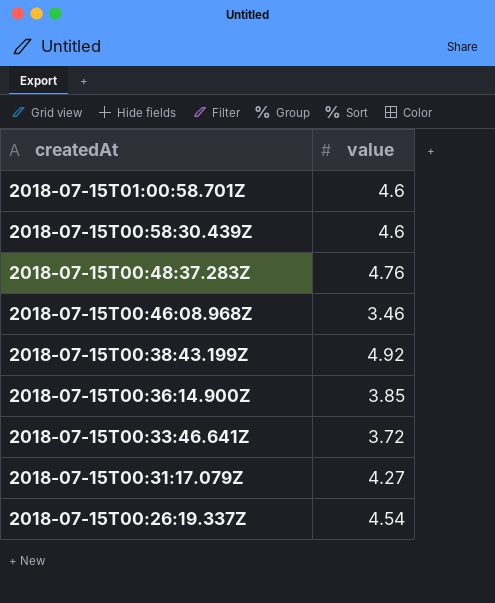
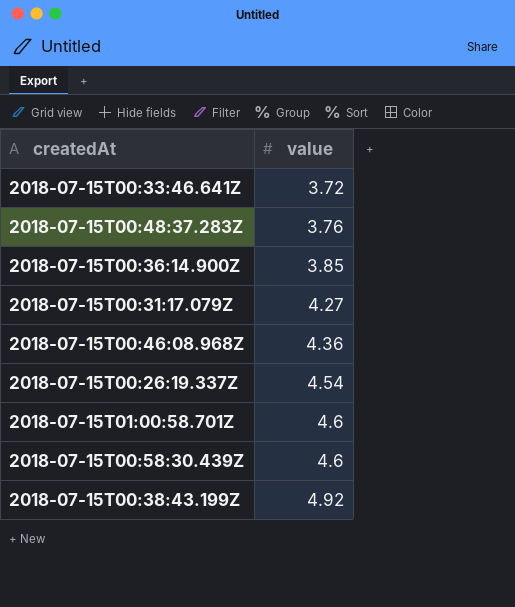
row order: createdAt descending -> value ascending
2018-07-15T00:48:37.283Z | value: 4.76 -> 3.76
2018-07-15T00:46:08.968Z | value: 3.46 -> 4.36

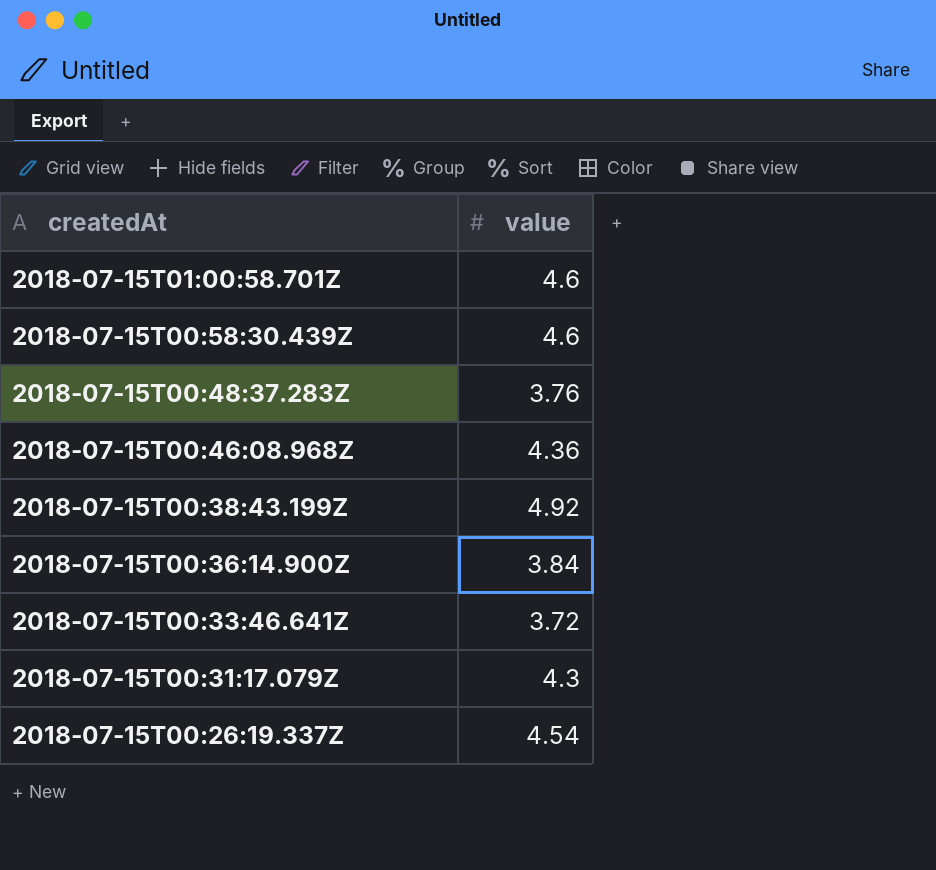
row order: value ascending -> createdAt descending
2018-07-15T00:36:14.900Z | value: 3.85 -> 3.84
2018-07-15T00:31:17.079Z | value: 4.27 -> 4.3

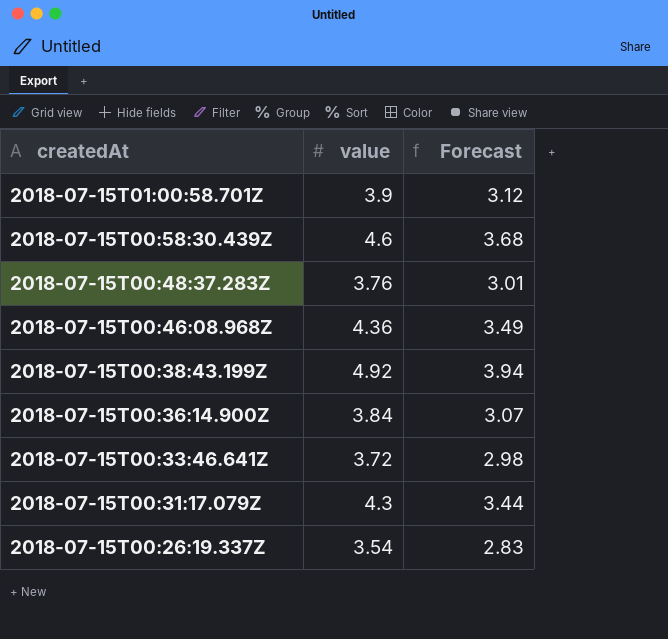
column Forecast | formula: none -> [value] * 0.8
2018-07-15T01:00:58.701Z | value: 4.6 -> 3.9
2018-07-15T00:26:19.337Z | value: 4.54 -> 3.54

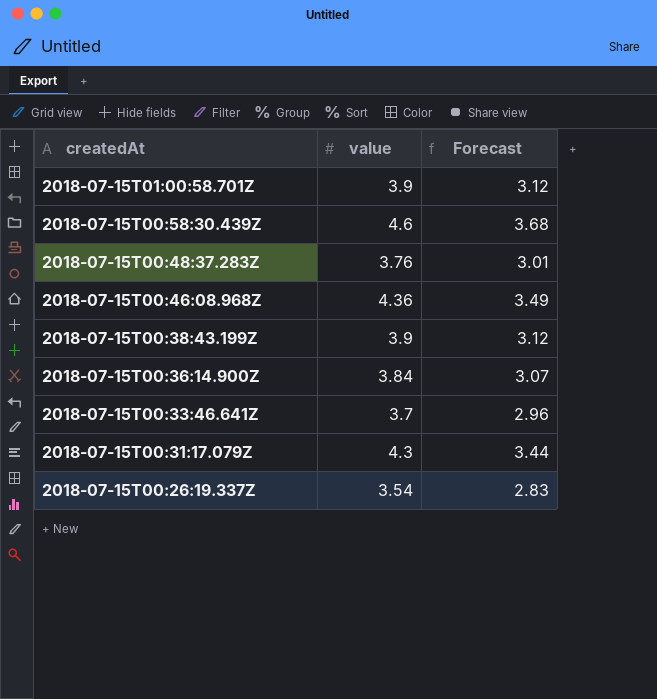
2018-07-15T00:38:43.199Z | value: 4.92 -> 3.9
2018-07-15T00:38:43.199Z | Forecast: 3.94 -> 3.12
2018-07-15T00:33:46.641Z | value: 3.72 -> 3.7
2018-07-15T00:33:46.641Z | Forecast: 2.98 -> 2.96

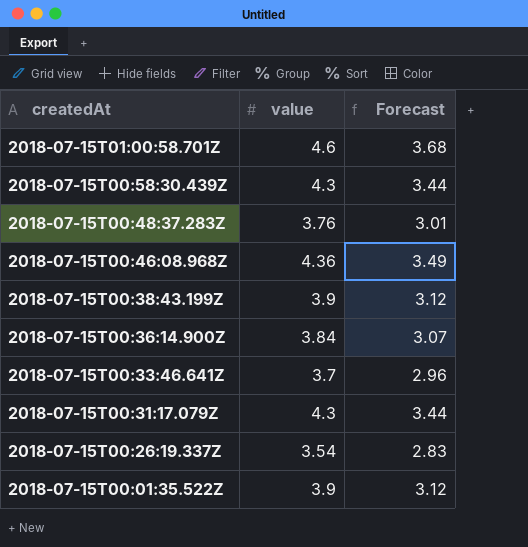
2018-07-15T01:00:58.701Z | value: 3.9 -> 4.6
2018-07-15T01:00:58.701Z | Forecast: 3.12 -> 3.68
2018-07-15T00:58:30.439Z | value: 4.6 -> 4.3
2018-07-15T00:58:30.439Z | Forecast: 3.68 -> 3.44
row 2018-07-15T00:01:35.522Z: none -> 3.9 | 3.12

